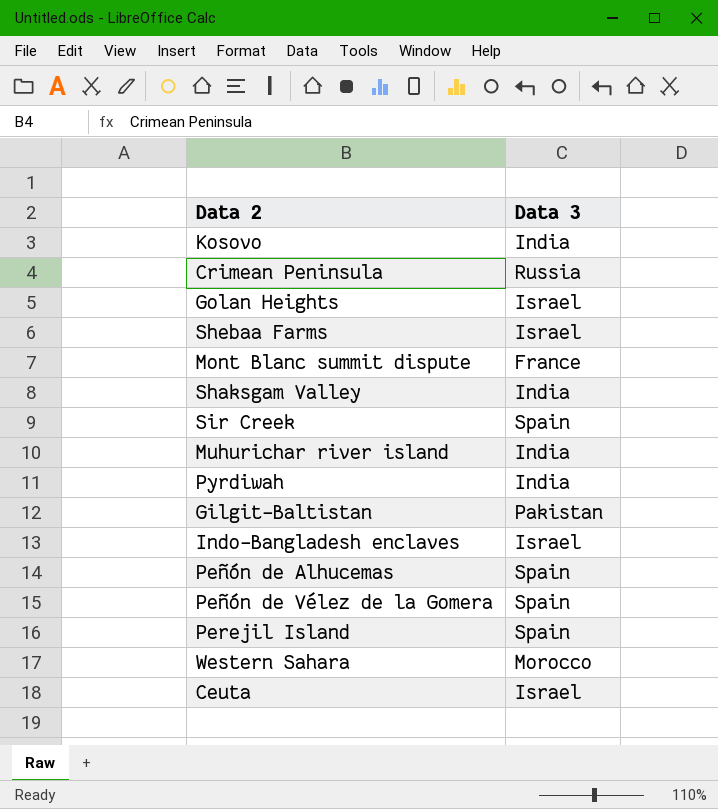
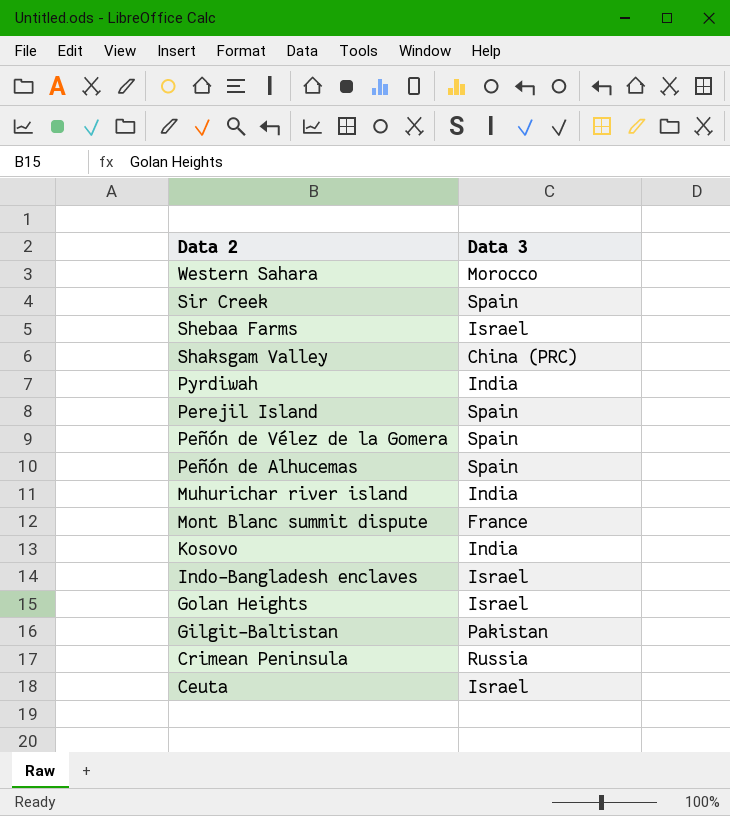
row order: none -> Data 2 descending
Shaksgam Valley | Data 3: India -> China (PRC)

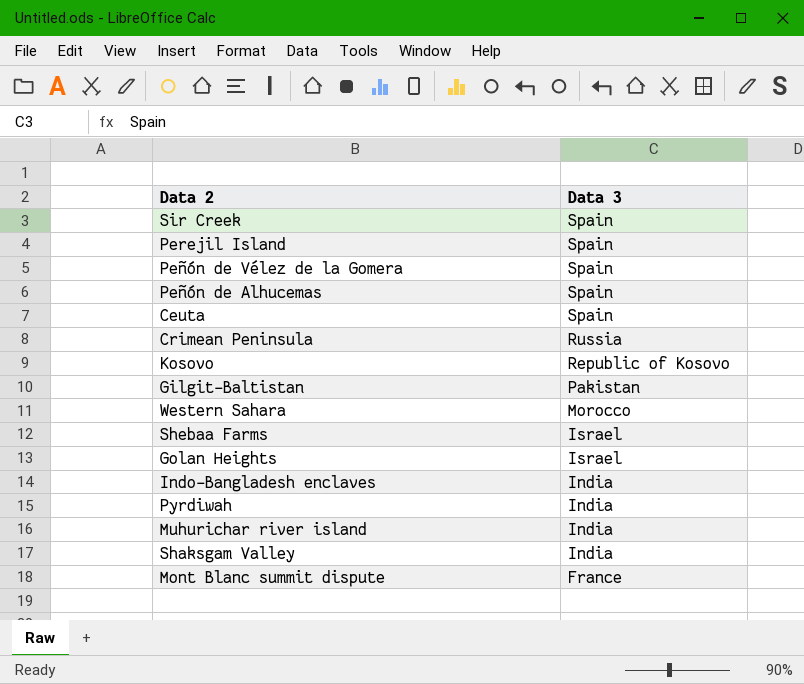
row order: Data 2 descending -> Data 3 descending
Ceuta | Data 3: Israel -> Spain
Kosovo | Data 3: India -> Republic of Kosovo
Indo-Bangladesh enclaves | Data 3: Israel -> India
Shaksgam Valley | Data 3: China (PRC) -> India

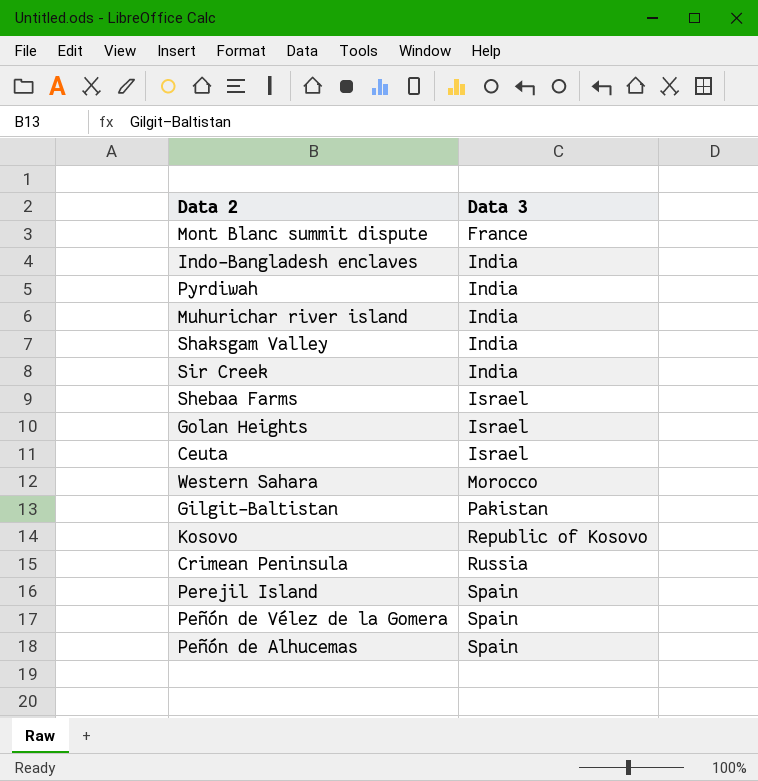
row order: Data 3 descending -> Data 3 ascending
Sir Creek | Data 3: Spain -> India
Ceuta | Data 3: Spain -> Israel

